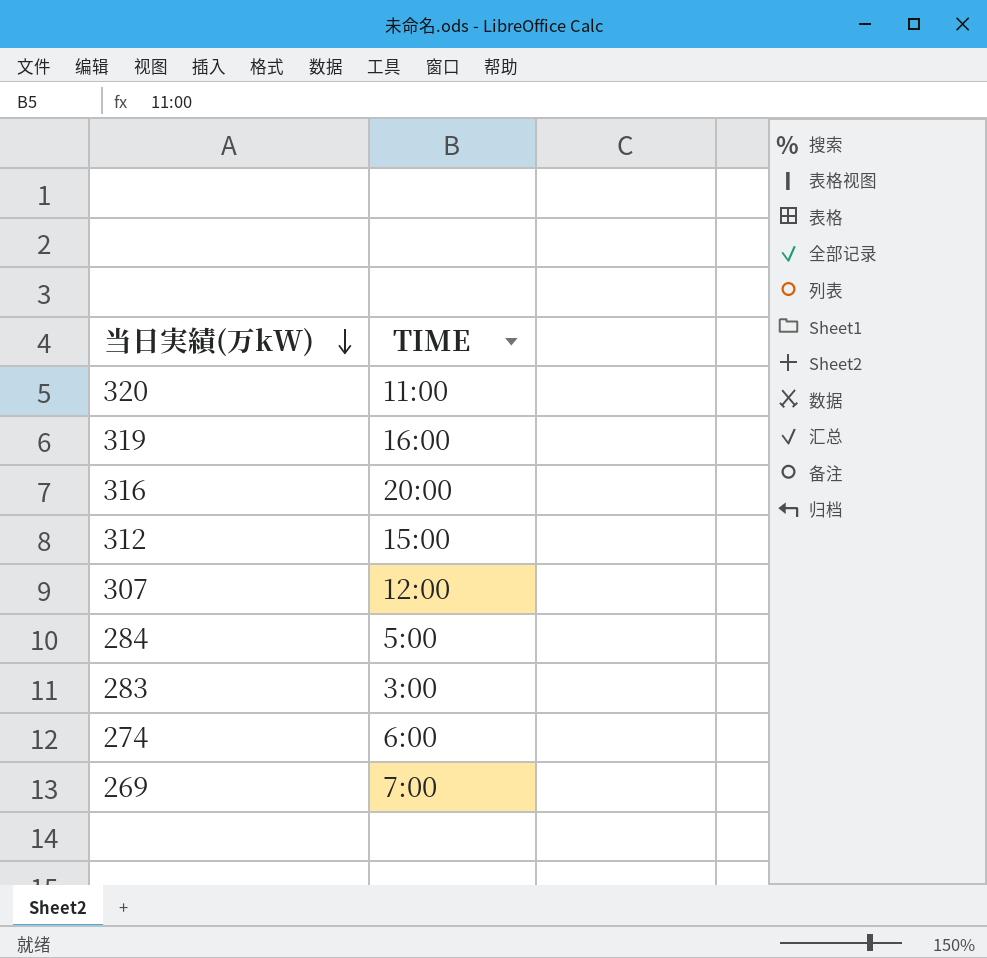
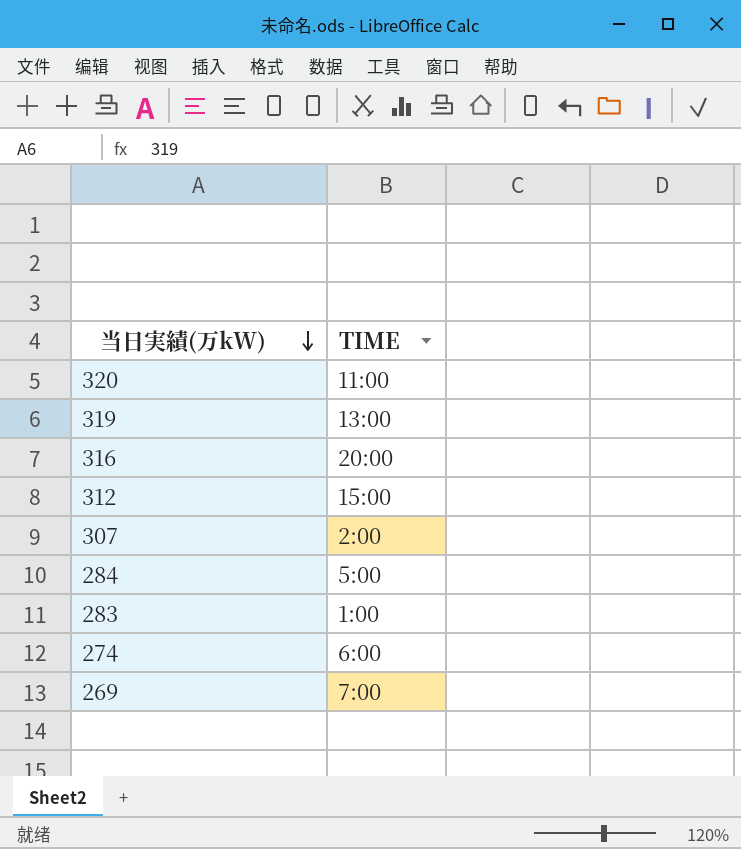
319 | TIME: 16:00 -> 13:00
307 | TIME: 12:00 -> 2:00
283 | TIME: 3:00 -> 1:00

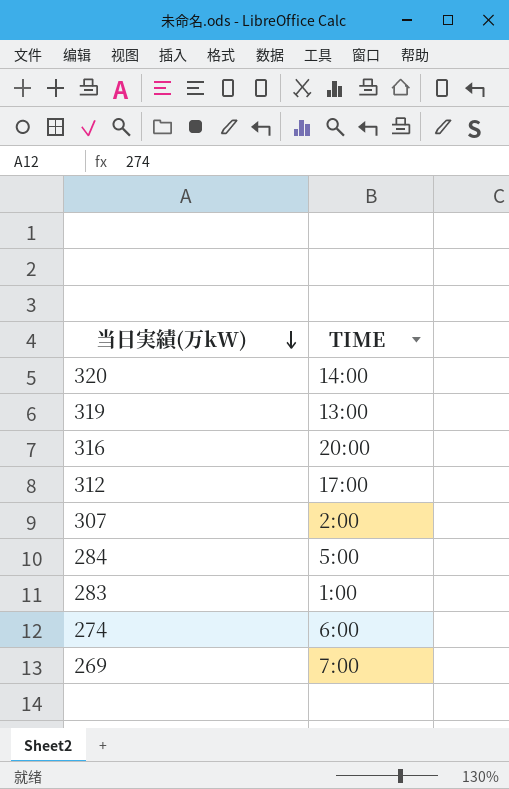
320 | TIME: 11:00 -> 14:00
312 | TIME: 15:00 -> 17:00

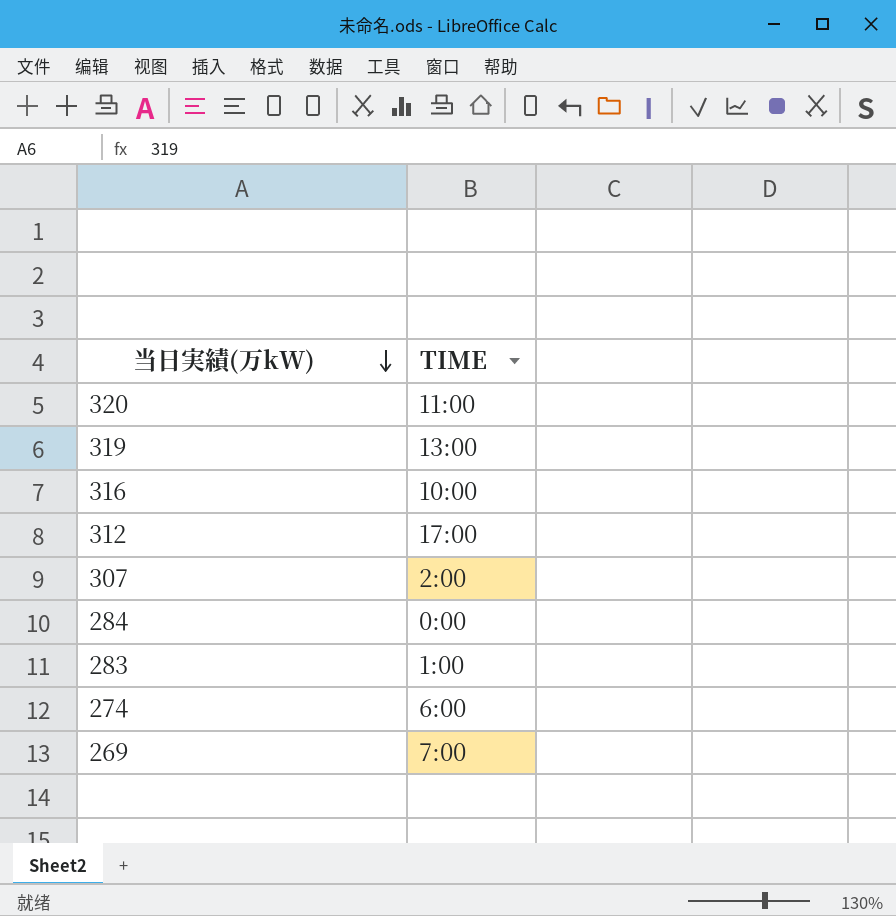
320 | TIME: 14:00 -> 11:00
316 | TIME: 20:00 -> 10:00
284 | TIME: 5:00 -> 0:00

